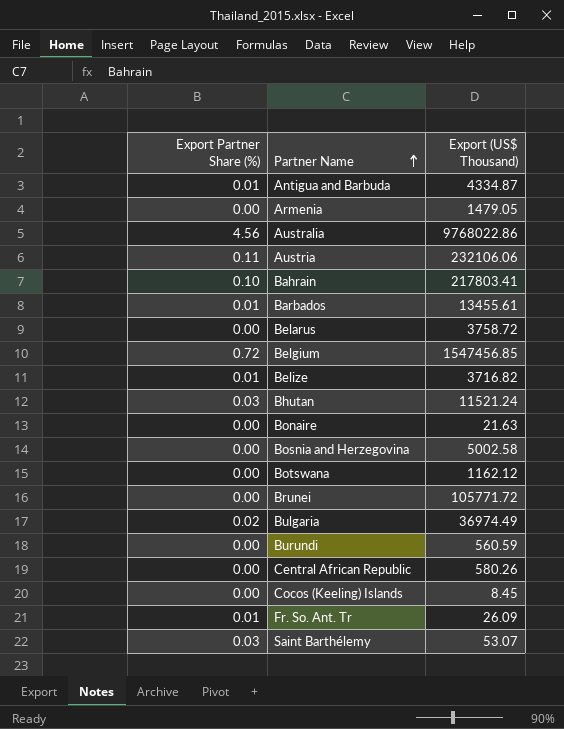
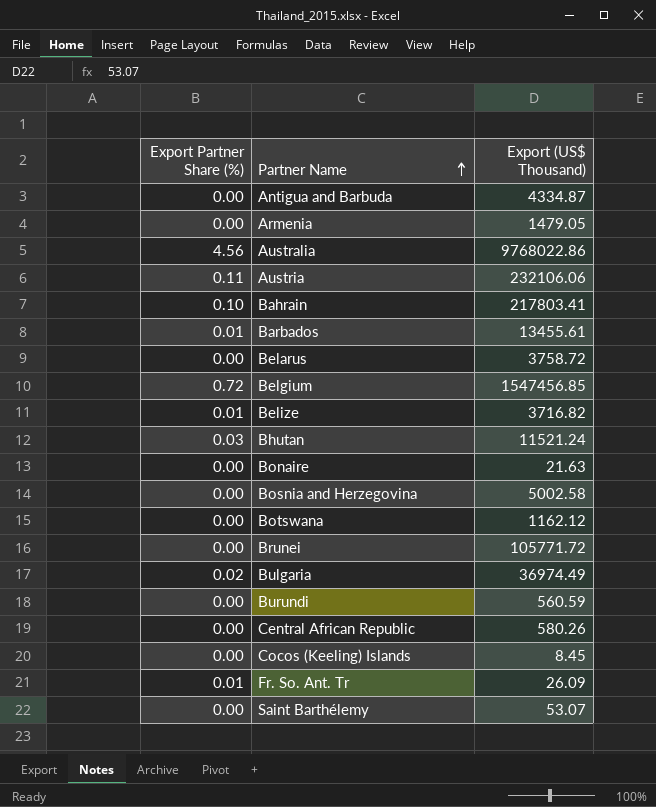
Antigua and Barbuda | Export Partner Share (%): 0.01 -> 0.00
Saint Barthélemy | Export Partner Share (%): 0.03 -> 0.00

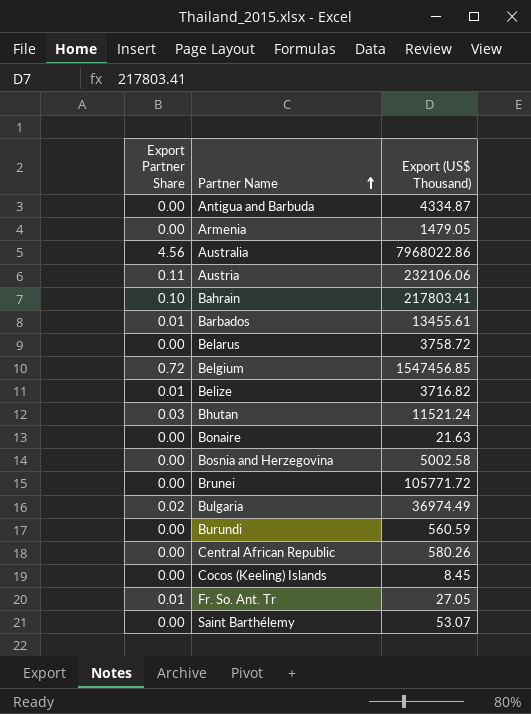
column name: Export Partner Share (%) -> Export Partner Share
row Botswana: 0.00 | 1162.12 -> none
Australia | Export (US$ Thousand): 9768022.86 -> 7968022.86
Fr. So. Ant. Tr | Export (US$ Thousand): 26.09 -> 27.05

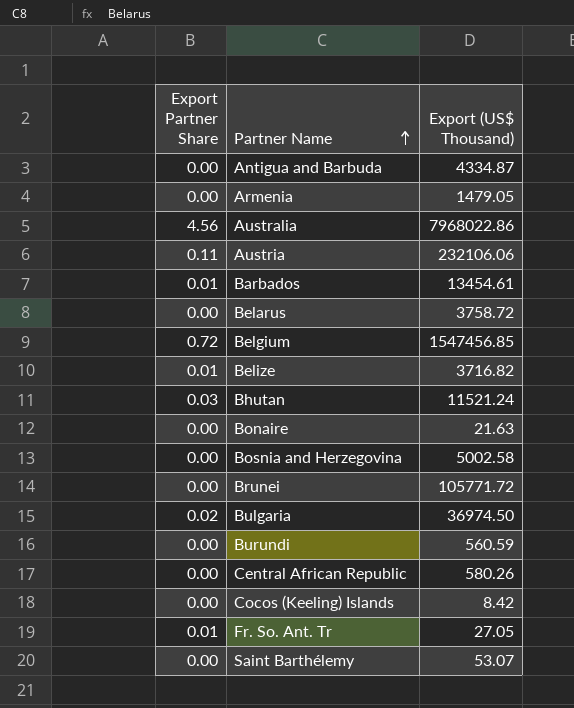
row Bahrain: 0.10 | 217803.41 -> none
Barbados | Export (US$ Thousand): 13455.61 -> 13454.61
Bulgaria | Export (US$ Thousand): 36974.49 -> 36974.50
Cocos (Keeling) Islands | Export (US$ Thousand): 8.45 -> 8.42

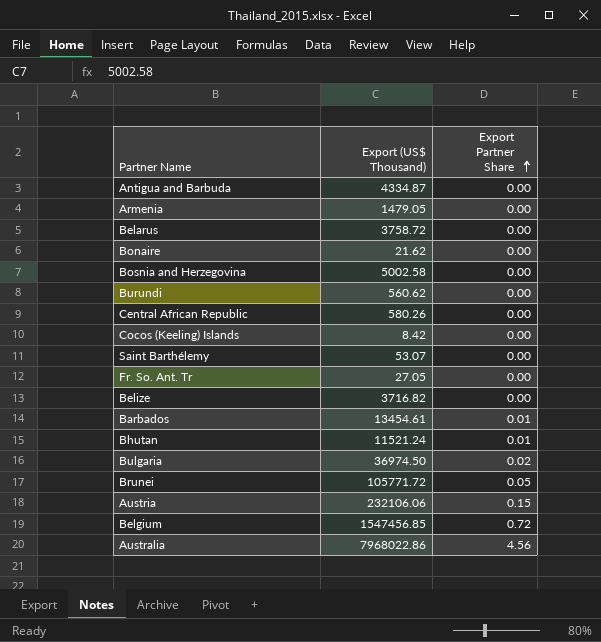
row order: Partner Name ascending -> Export Partner Share ascending
column Export Partner Share | position: 1 -> 3
Bonaire | Export (US$ Thousand): 21.63 -> 21.62
Burundi | Export (US$ Thousand): 560.59 -> 560.62
Fr. So. Ant. Tr | Export Partner Share: 0.01 -> 0.00
Belize | Export Partner Share: 0.01 -> 0.00
Bhutan | Export Partner Share: 0.03 -> 0.01
Brunei | Export Partner Share: 0.00 -> 0.05
Austria | Export Partner Share: 0.11 -> 0.15

